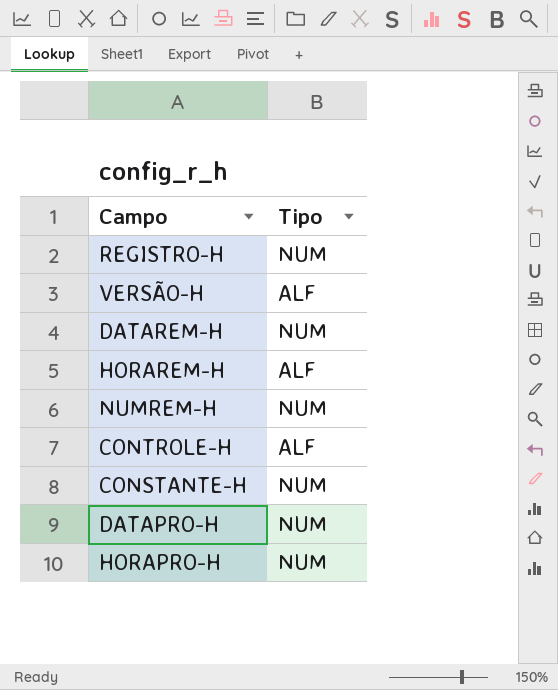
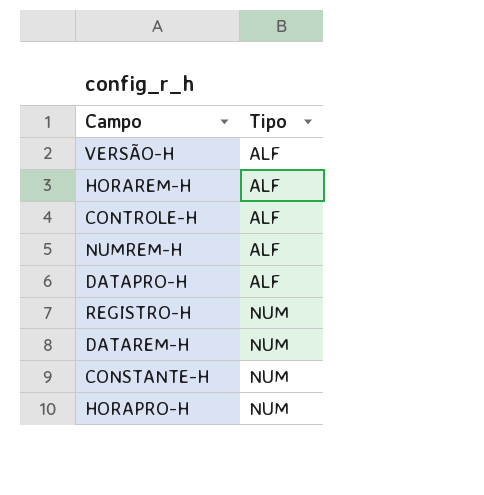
row order: none -> Tipo ascending
NUMREM-H | Tipo: NUM -> ALF
DATAPRO-H | Tipo: NUM -> ALF

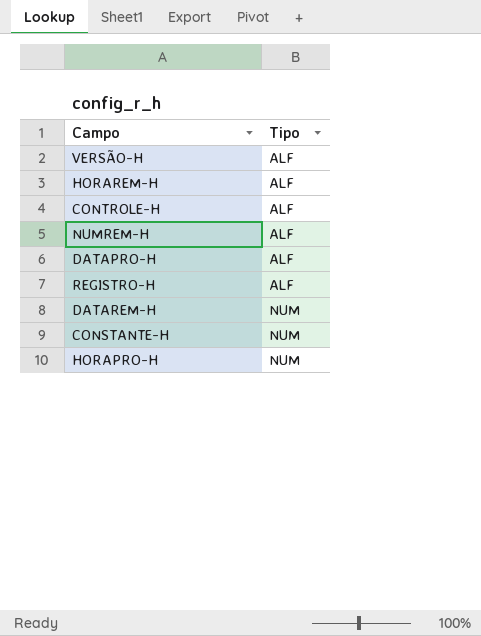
REGISTRO-H | Tipo: NUM -> ALF

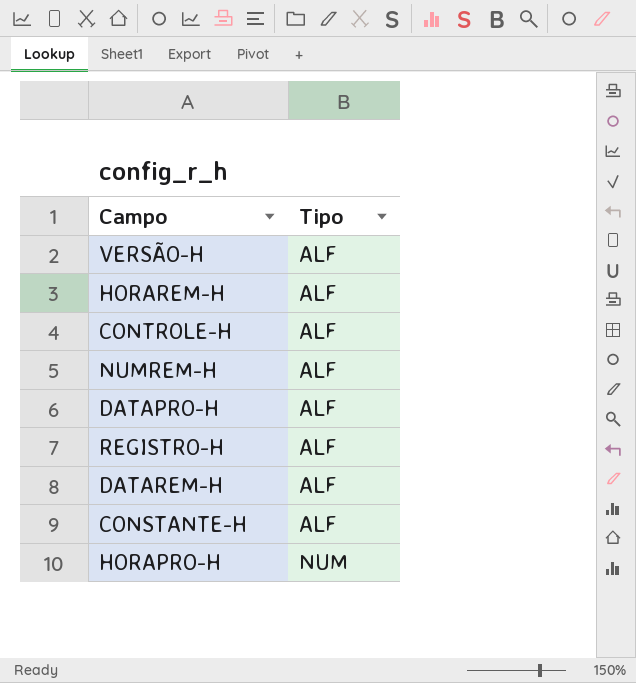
DATAREM-H | Tipo: NUM -> ALF
CONSTANTE-H | Tipo: NUM -> ALF

